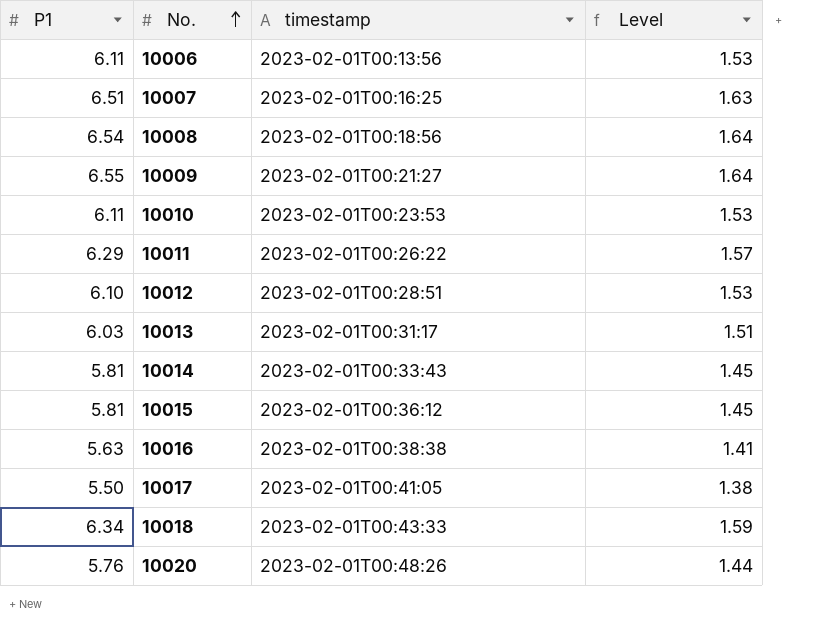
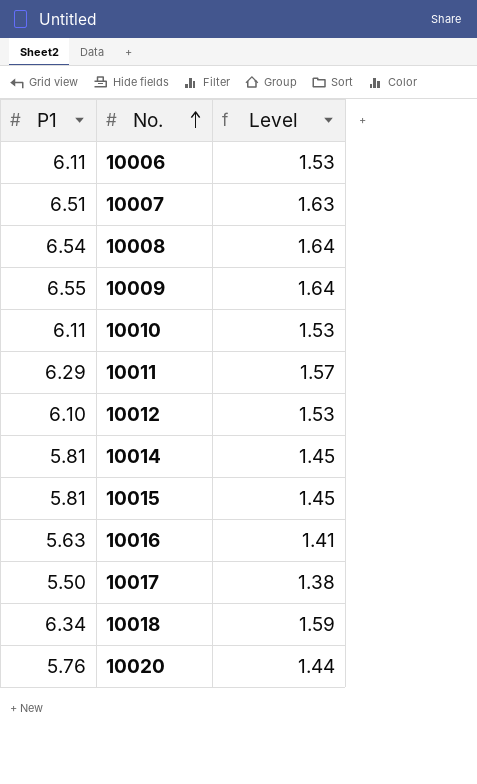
column timestamp | position: 3 -> none
row 10013: 6.03 | 2023-02-01T00:31:17 | 1.51 -> none

